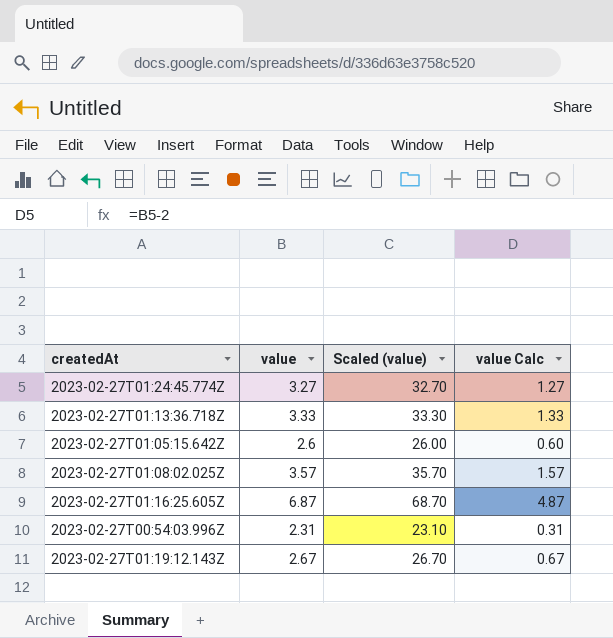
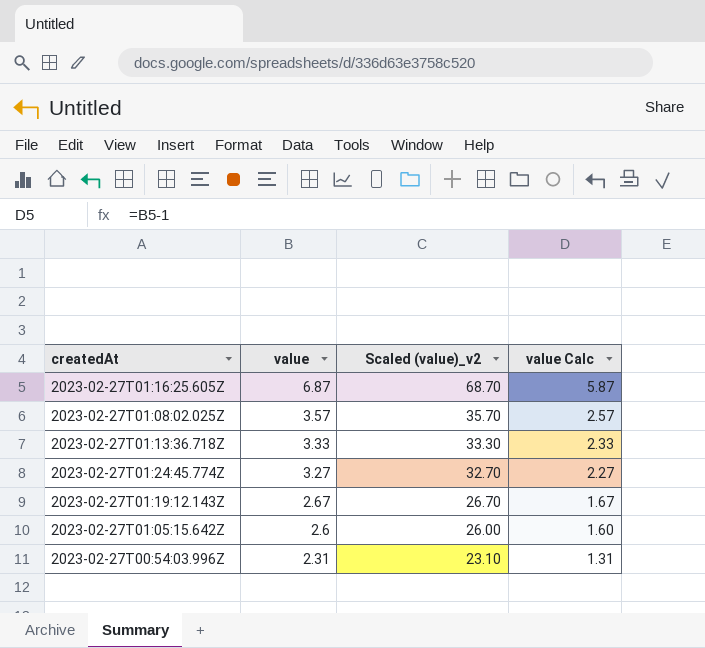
row order: none -> value descending
column name: Scaled (value) -> Scaled (value)_v2
column value Calc | formula: [value] - 2 -> [value] - 1

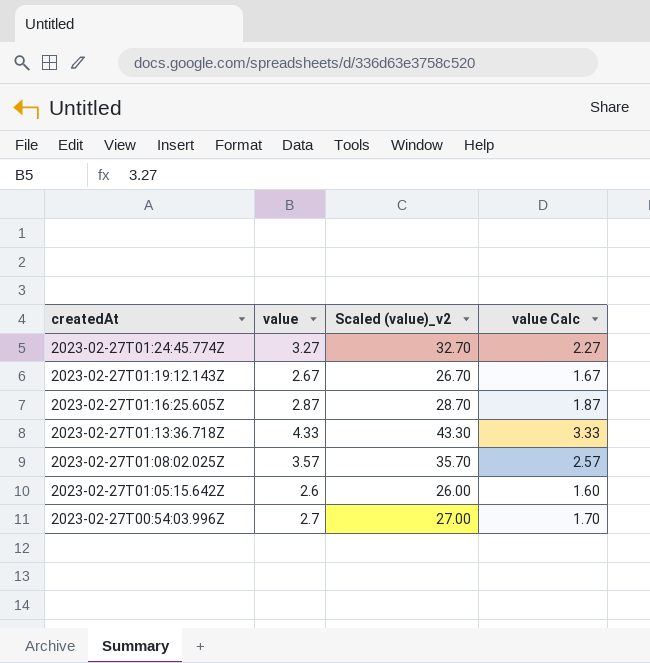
row order: value descending -> createdAt descending
2023-02-27T01:16:25.605Z | value: 6.87 -> 2.87
2023-02-27T01:16:25.605Z | Scaled (value)_v2: 68.70 -> 28.70
2023-02-27T01:16:25.605Z | value Calc: 5.87 -> 1.87
2023-02-27T01:13:36.718Z | value: 3.33 -> 4.33
2023-02-27T01:13:36.718Z | Scaled (value)_v2: 33.30 -> 43.30
2023-02-27T01:13:36.718Z | value Calc: 2.33 -> 3.33
2023-02-27T00:54:03.996Z | value: 2.31 -> 2.7
2023-02-27T00:54:03.996Z | Scaled (value)_v2: 23.10 -> 27.00
2023-02-27T00:54:03.996Z | value Calc: 1.31 -> 1.70

